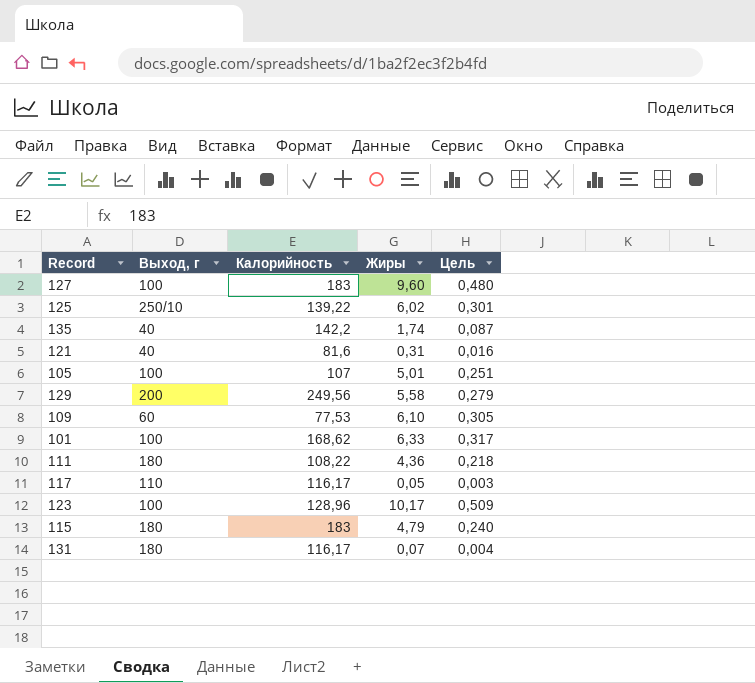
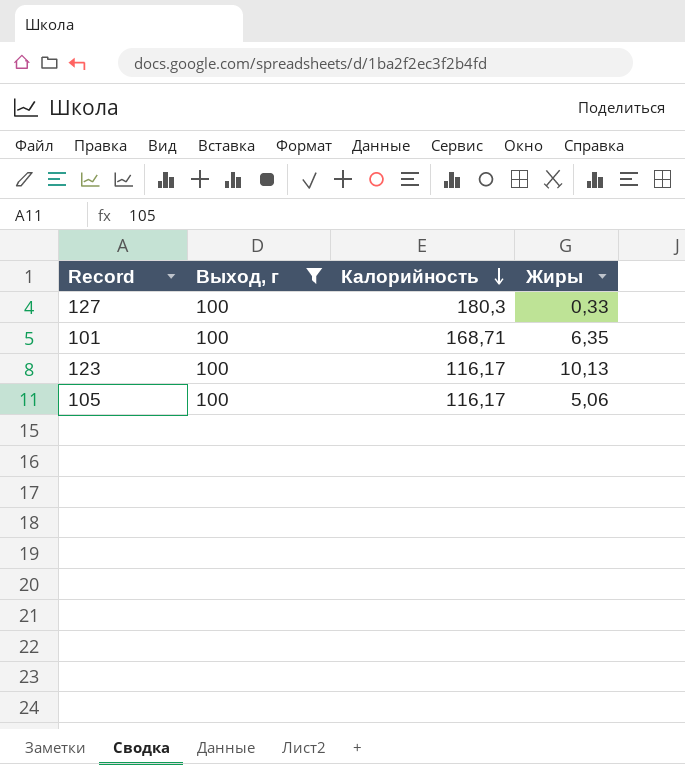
filter: none -> Выход, г = 100
row order: none -> Калорийность descending
column Цель | formula: [Жиры] * 0,05 -> none
127 | Калорийность: 183 -> 180,3
127 | Жиры: 9,60 -> 0,33
101 | Калорийность: 168,62 -> 168,71
101 | Жиры: 6,33 -> 6,35
123 | Калорийность: 128,96 -> 116,17
123 | Жиры: 10,17 -> 10,13
105 | Калорийность: 107 -> 116,17
105 | Жиры: 5,01 -> 5,06

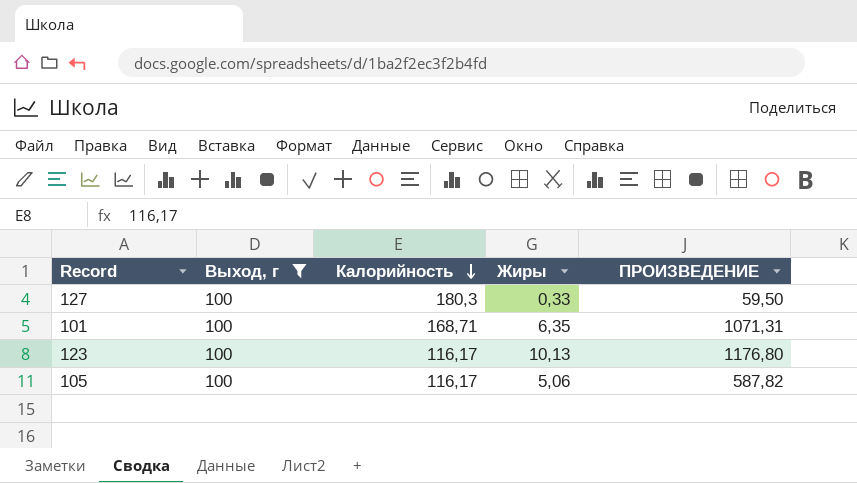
column ПРОИЗВЕДЕНИЕ | formula: none -> [Калорийность] * [Жиры]

